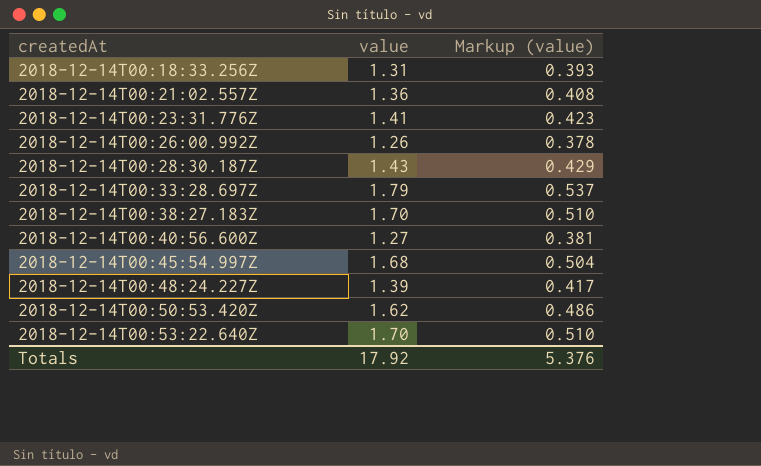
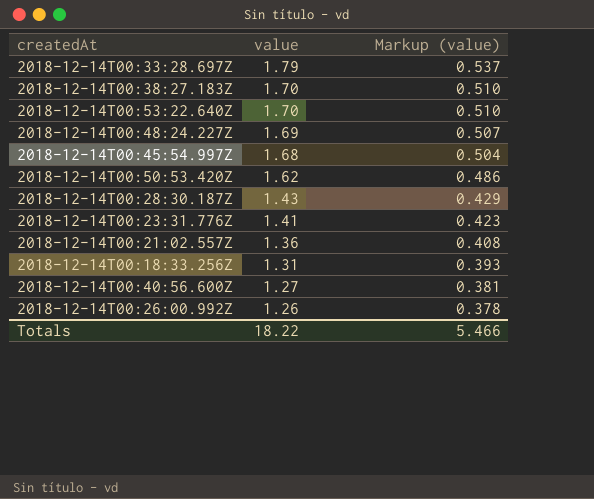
row order: createdAt ascending -> value descending
2018-12-14T00:48:24.227Z | value: 1.39 -> 1.69
2018-12-14T00:48:24.227Z | Markup (value): 0.417 -> 0.507
Totals | value: 17.92 -> 18.22
Totals | Markup (value): 5.376 -> 5.466

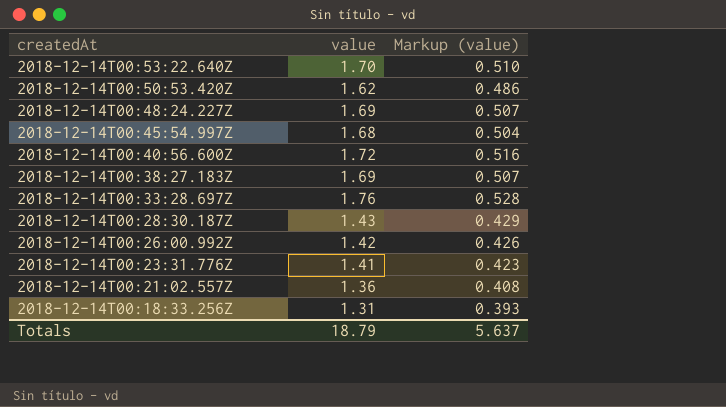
row order: value descending -> createdAt descending
2018-12-14T00:40:56.600Z | value: 1.27 -> 1.72
2018-12-14T00:40:56.600Z | Markup (value): 0.381 -> 0.516
2018-12-14T00:38:27.183Z | value: 1.70 -> 1.69
2018-12-14T00:38:27.183Z | Markup (value): 0.510 -> 0.507
2018-12-14T00:33:28.697Z | value: 1.79 -> 1.76
2018-12-14T00:33:28.697Z | Markup (value): 0.537 -> 0.528
2018-12-14T00:26:00.992Z | value: 1.26 -> 1.42
2018-12-14T00:26:00.992Z | Markup (value): 0.378 -> 0.426
Totals | value: 18.22 -> 18.79
Totals | Markup (value): 5.466 -> 5.637

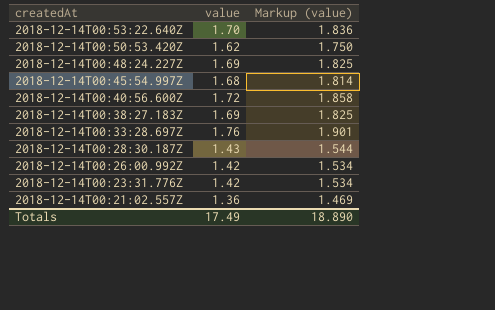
column Markup (value) | formula: [value] * 0.3 -> [value] * 1.08
row 2018-12-14T00:18:33.256Z: 1.31 | 0.393 -> none
2018-12-14T00:23:31.776Z | value: 1.41 -> 1.42
Totals | value: 18.79 -> 17.49
Totals | Markup (value): 5.637 -> 18.890

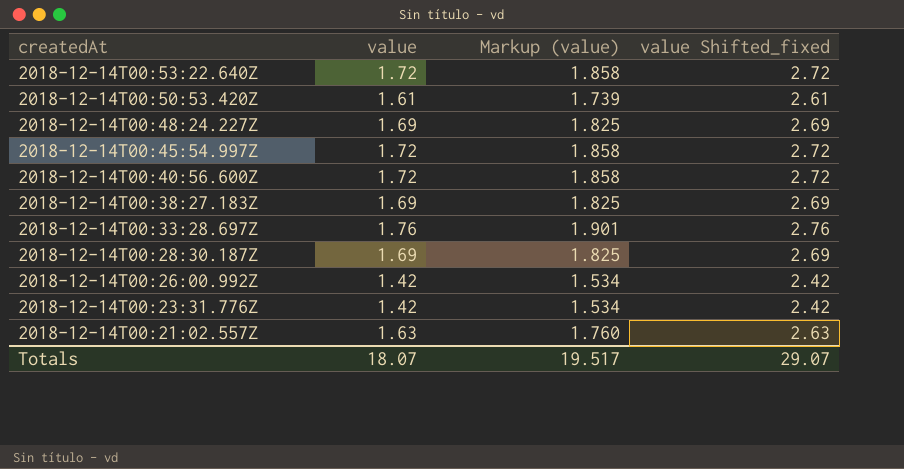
column value Shifted_fixed | formula: none -> [value] + 1
2018-12-14T00:53:22.640Z | value: 1.70 -> 1.72
2018-12-14T00:53:22.640Z | Markup (value): 1.836 -> 1.858
2018-12-14T00:50:53.420Z | value: 1.62 -> 1.61
2018-12-14T00:50:53.420Z | Markup (value): 1.750 -> 1.739
2018-12-14T00:45:54.997Z | value: 1.68 -> 1.72
2018-12-14T00:45:54.997Z | Markup (value): 1.814 -> 1.858
2018-12-14T00:28:30.187Z | value: 1.43 -> 1.69
2018-12-14T00:28:30.187Z | Markup (value): 1.544 -> 1.825
2018-12-14T00:21:02.557Z | value: 1.36 -> 1.63
2018-12-14T00:21:02.557Z | Markup (value): 1.469 -> 1.760
Totals | value: 17.49 -> 18.07
Totals | Markup (value): 18.890 -> 19.517

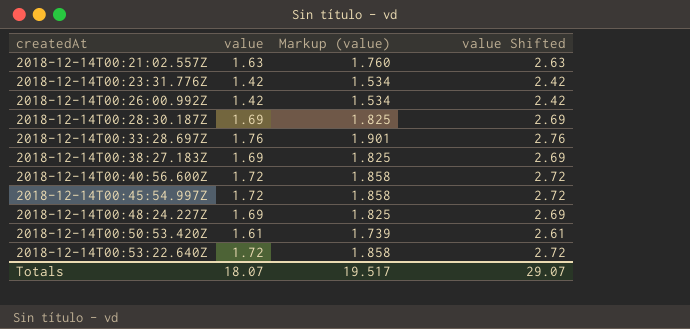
row order: createdAt descending -> createdAt ascending
column name: value Shifted_fixed -> value Shifted

